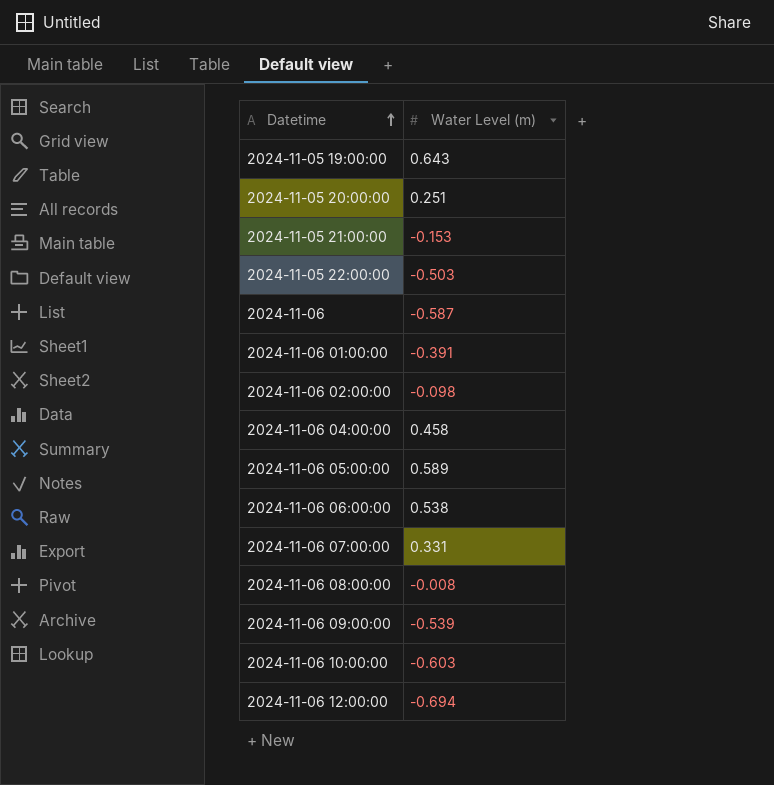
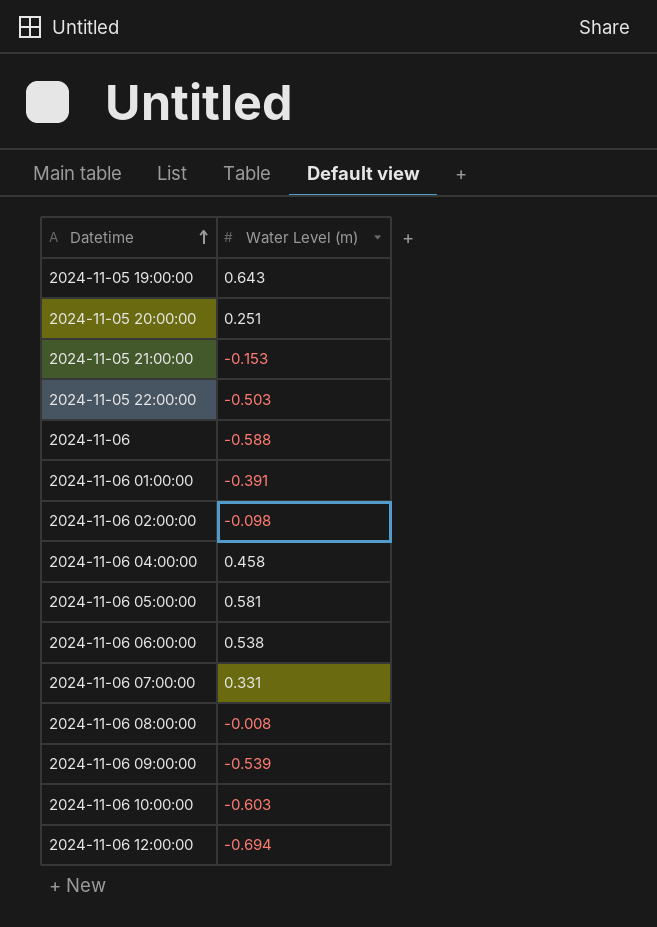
2024-11-06 | Water Level (m): -0.587 -> -0.588
2024-11-06 05:00:00 | Water Level (m): 0.589 -> 0.581

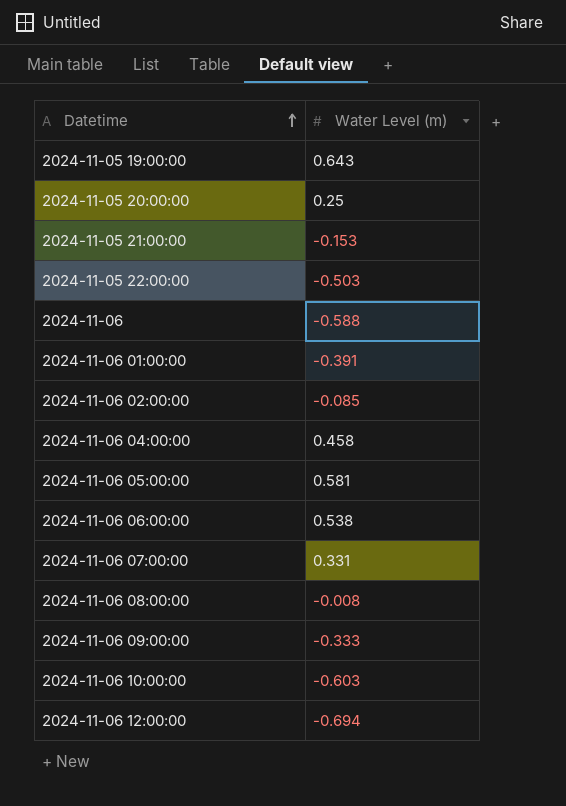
2024-11-05 20:00:00 | Water Level (m): 0.251 -> 0.25
2024-11-06 02:00:00 | Water Level (m): -0.098 -> -0.085
2024-11-06 09:00:00 | Water Level (m): -0.539 -> -0.333

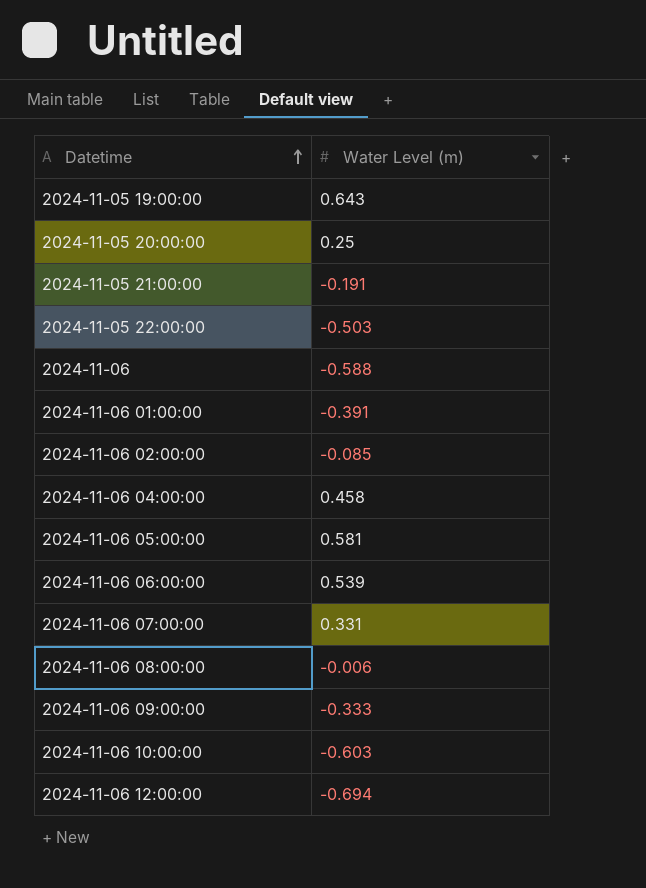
2024-11-05 21:00:00 | Water Level (m): -0.153 -> -0.191
2024-11-06 06:00:00 | Water Level (m): 0.538 -> 0.539
2024-11-06 08:00:00 | Water Level (m): -0.008 -> -0.006

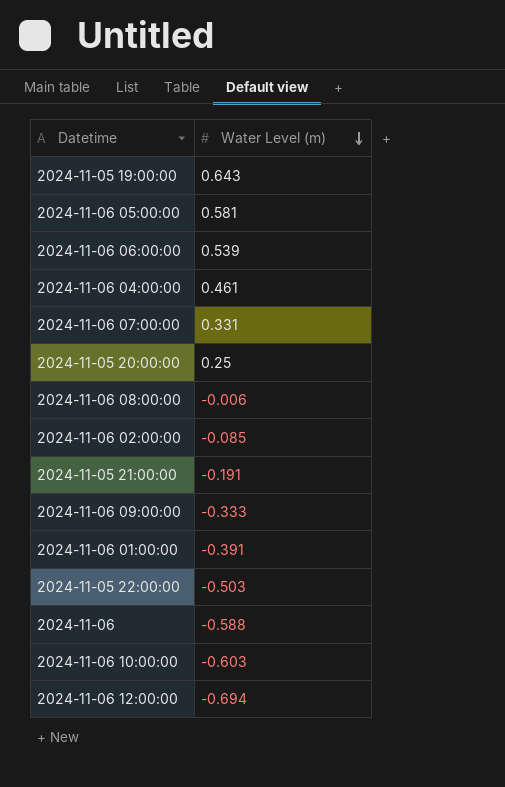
row order: Datetime ascending -> Water Level (m) descending
2024-11-06 04:00:00 | Water Level (m): 0.458 -> 0.461

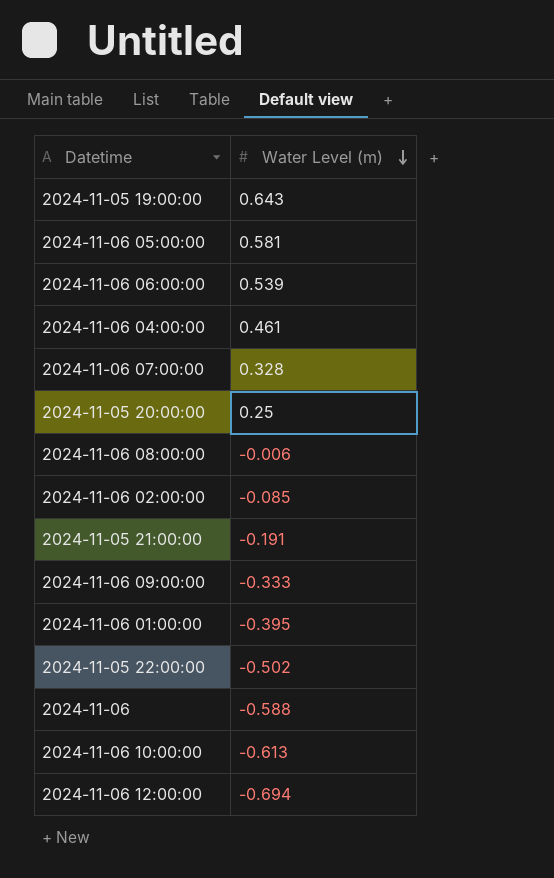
2024-11-06 07:00:00 | Water Level (m): 0.331 -> 0.328
2024-11-06 01:00:00 | Water Level (m): -0.391 -> -0.395
2024-11-05 22:00:00 | Water Level (m): -0.503 -> -0.502
2024-11-06 10:00:00 | Water Level (m): -0.603 -> -0.613

